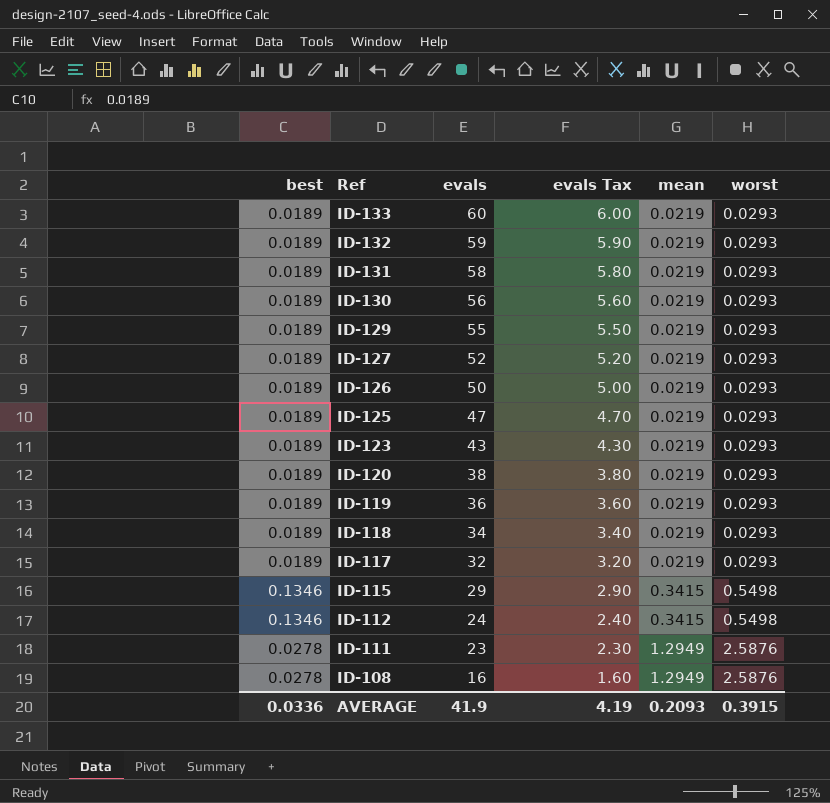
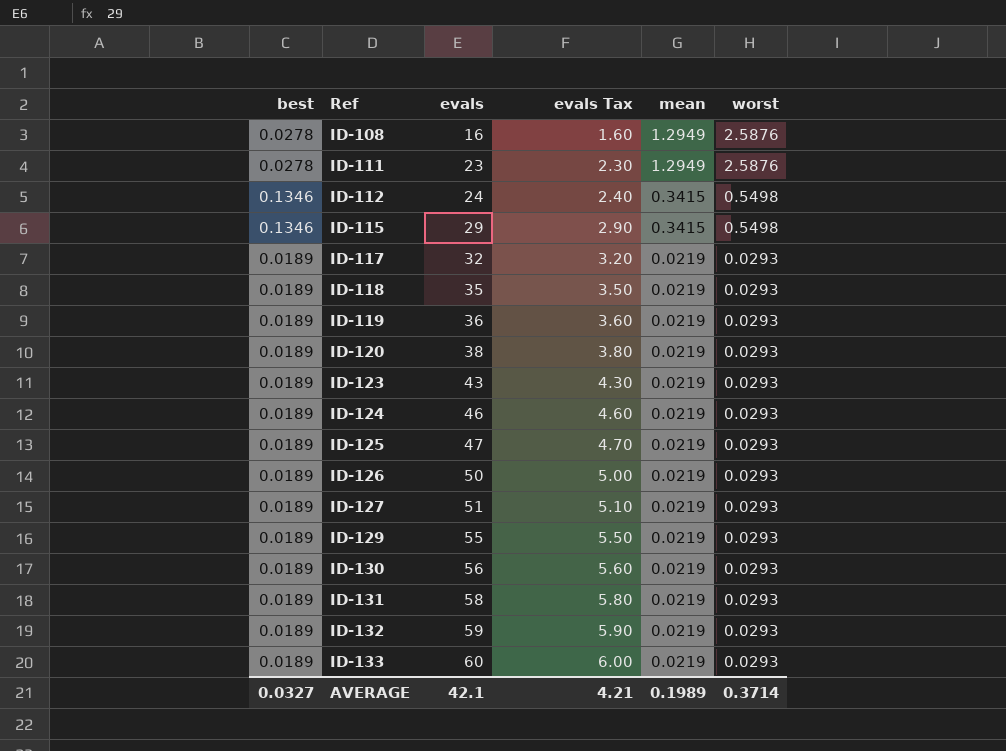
row order: Ref descending -> Ref ascending
ID-118 | evals: 34 -> 35
ID-118 | evals Tax: 3.40 -> 3.50
row ID-124: none -> 0.0189 | 46 | 4.60 | 0.0219 | 0.0293
ID-127 | evals: 52 -> 51
ID-127 | evals Tax: 5.20 -> 5.10
AVERAGE | best: 0.0336 -> 0.0327
AVERAGE | evals: 41.9 -> 42.1
AVERAGE | evals Tax: 4.19 -> 4.21
AVERAGE | mean: 0.2093 -> 0.1989
AVERAGE | worst: 0.3915 -> 0.3714

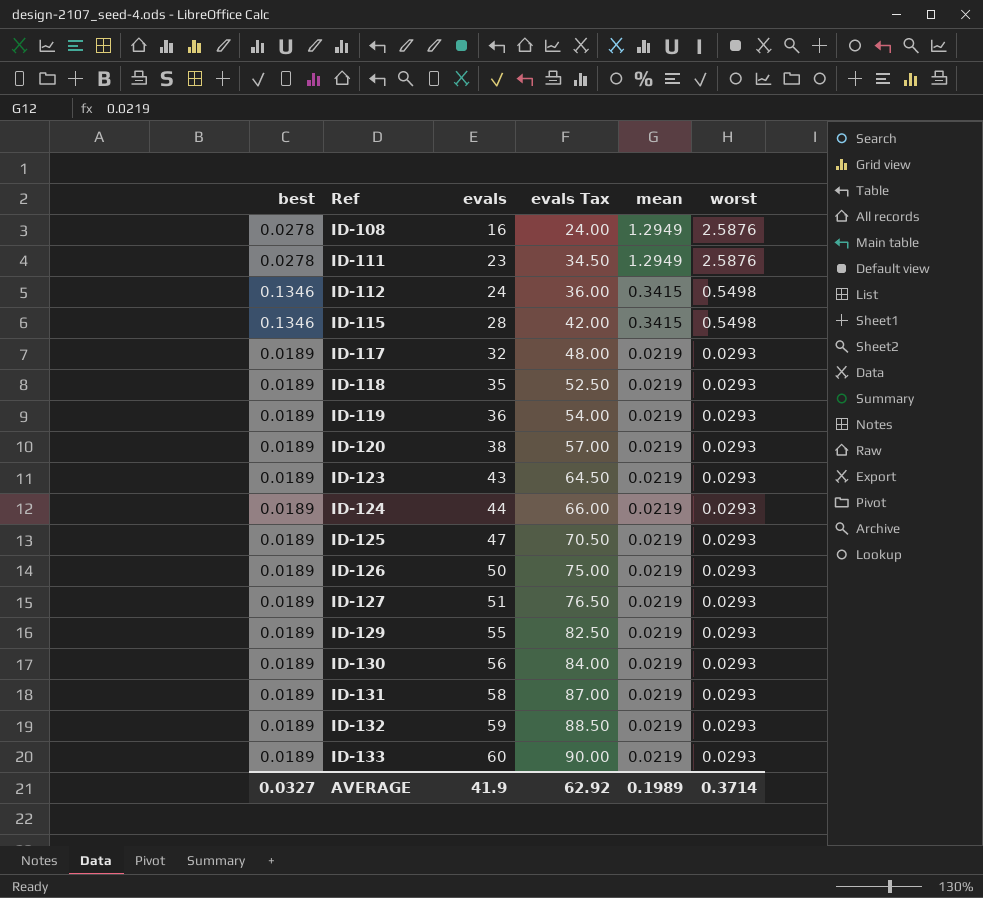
column evals Tax | formula: [evals] * 0.1 -> [evals] * 1.5
ID-115 | evals: 29 -> 28
ID-124 | evals: 46 -> 44
AVERAGE | evals: 42.1 -> 41.9
AVERAGE | evals Tax: 4.21 -> 62.92

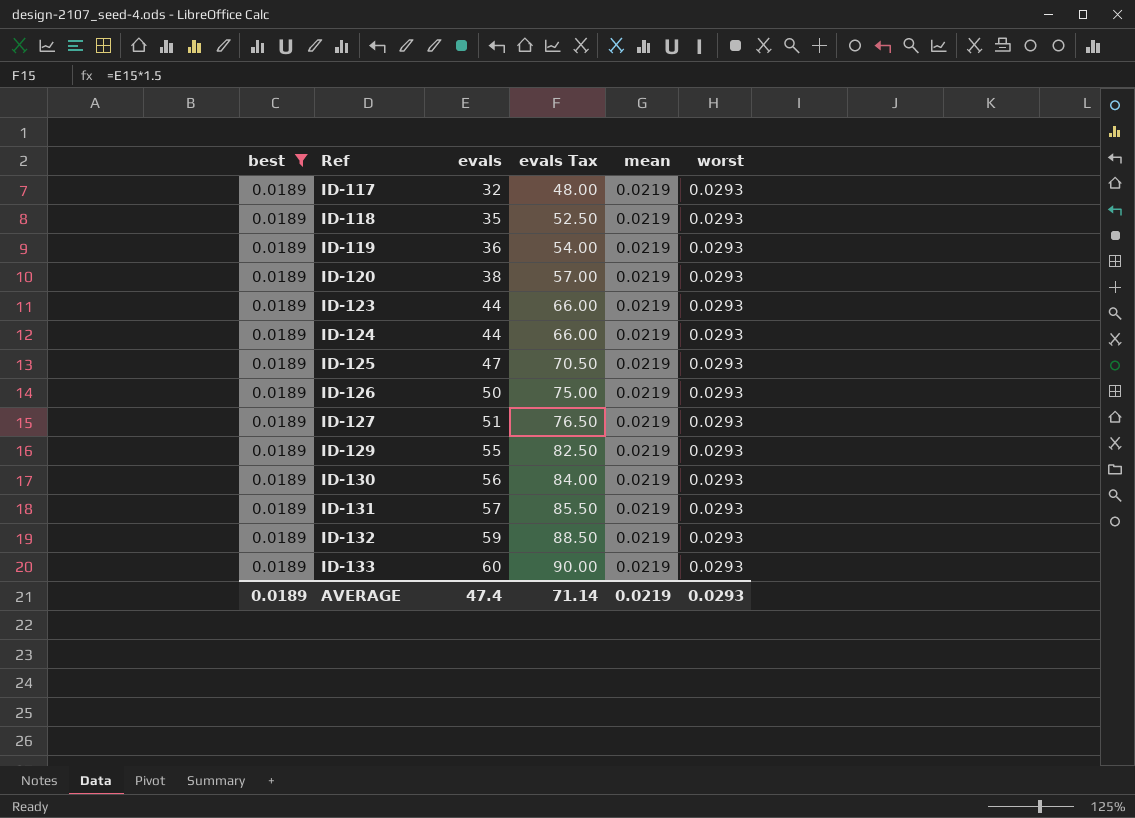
filter: none -> best = 0.0189
ID-123 | evals: 43 -> 44
ID-123 | evals Tax: 64.50 -> 66.00
ID-131 | evals: 58 -> 57
ID-131 | evals Tax: 87.00 -> 85.50
AVERAGE | best: 0.0327 -> 0.0189
AVERAGE | evals: 41.9 -> 47.4
AVERAGE | evals Tax: 62.92 -> 71.14
AVERAGE | mean: 0.1989 -> 0.0219
AVERAGE | worst: 0.3714 -> 0.0293

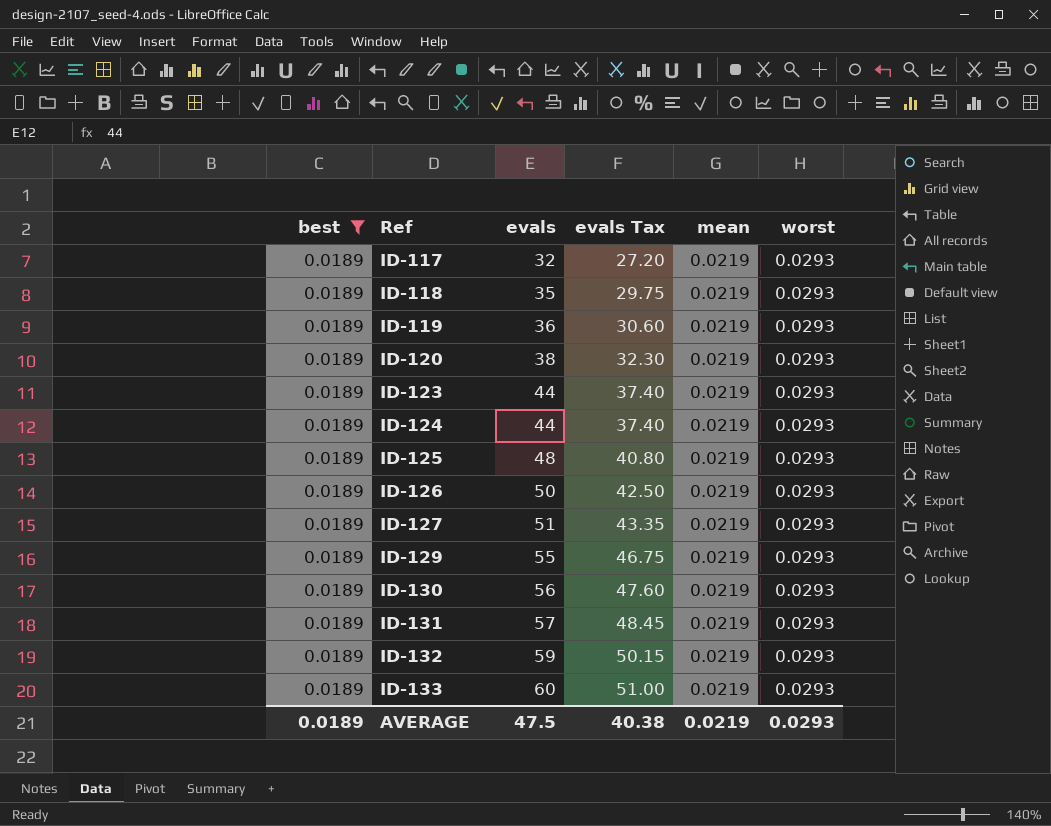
column evals Tax | formula: [evals] * 1.5 -> [evals] * 0.85
ID-125 | evals: 47 -> 48
AVERAGE | evals: 47.4 -> 47.5
AVERAGE | evals Tax: 71.14 -> 40.38

